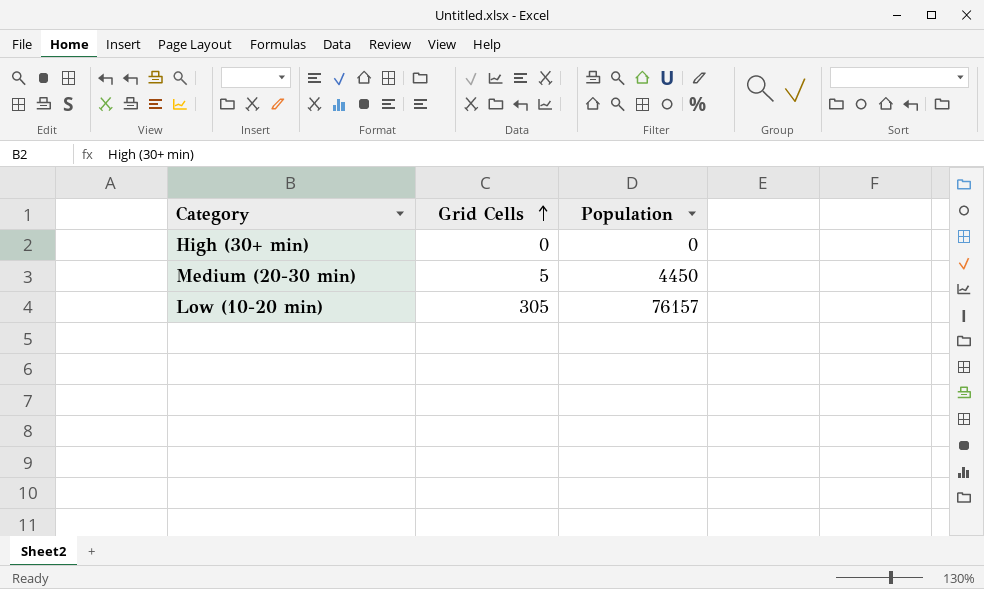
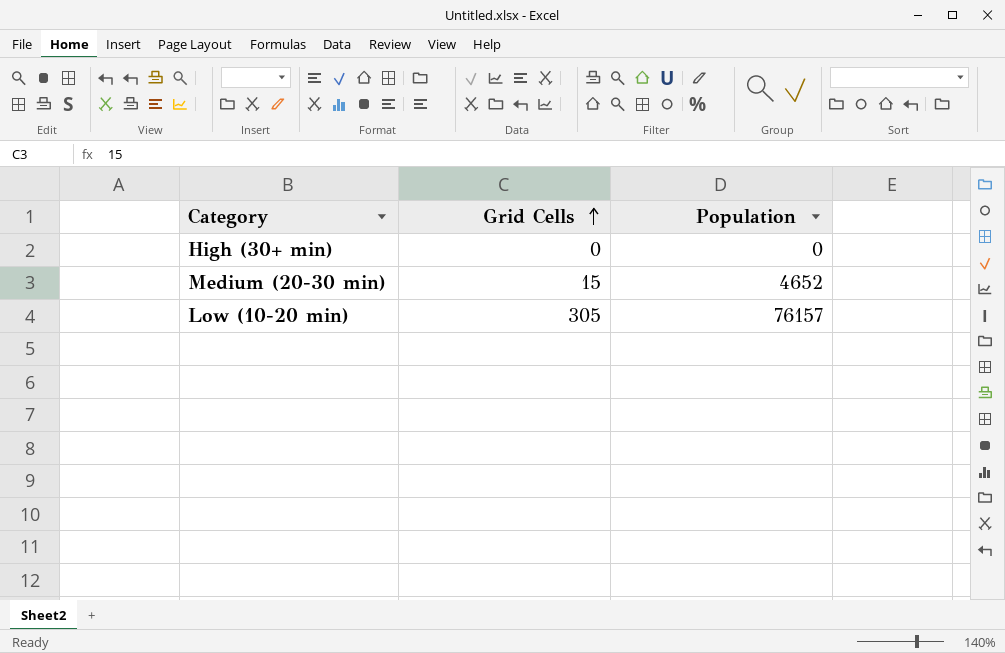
Medium (20-30 min) | Grid Cells: 5 -> 15
Medium (20-30 min) | Population: 4450 -> 4652

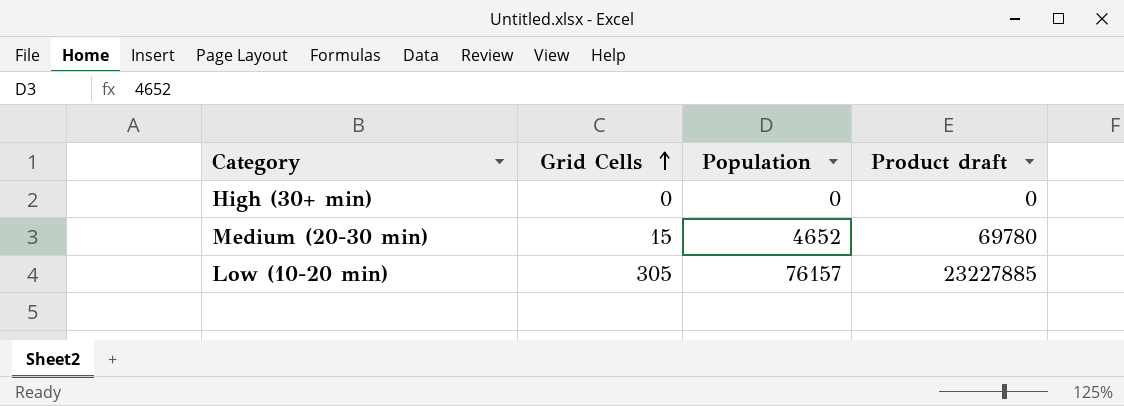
column Product draft | formula: none -> [Grid Cells] * [Population]

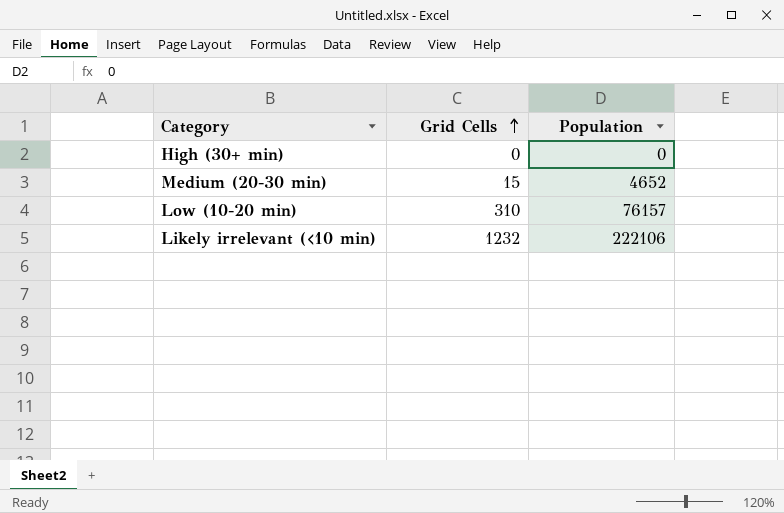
column Product draft | formula: [Grid Cells] * [Population] -> none
Low (10-20 min) | Grid Cells: 305 -> 310
row Likely irrelevant (<10 min): none -> 1232 | 222106

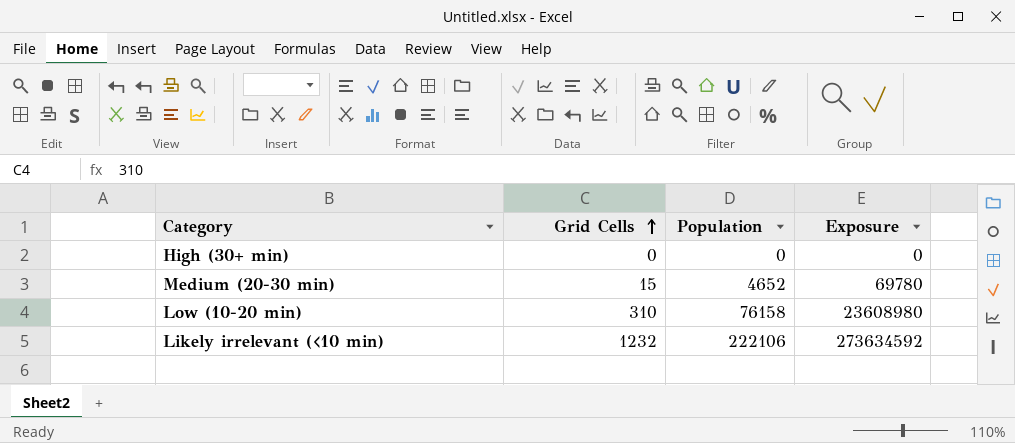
column Exposure | formula: none -> [Grid Cells] * [Population]
Low (10-20 min) | Population: 76157 -> 76158

